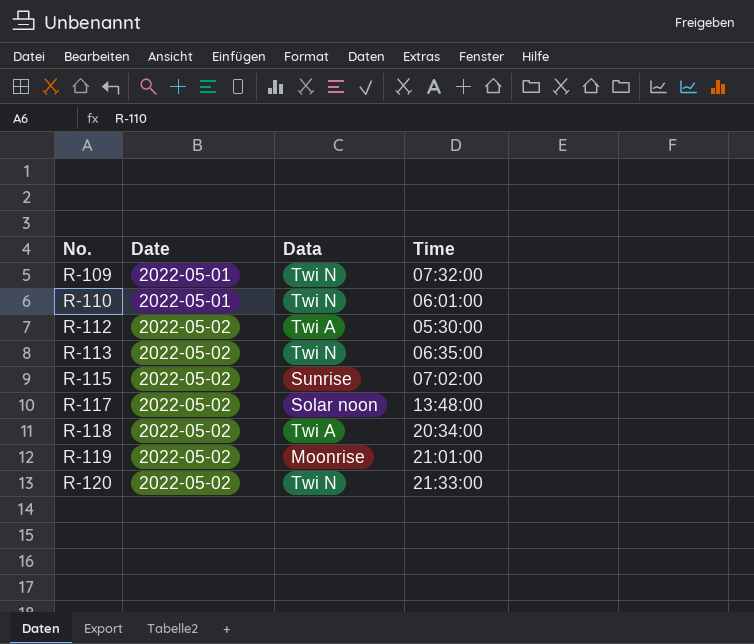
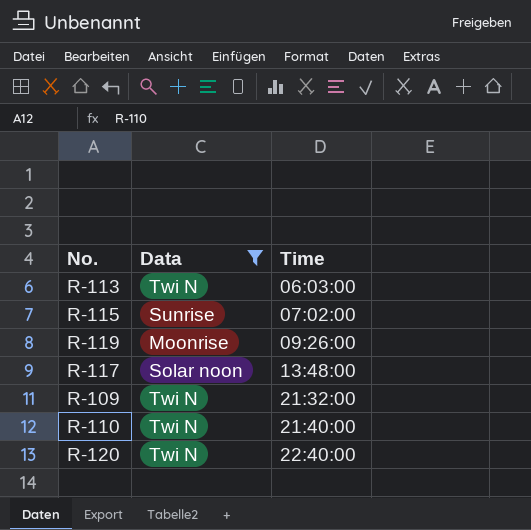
filter: none -> Data != Twi A
row order: No. ascending -> Time ascending
column Date | position: 2 -> none
R-113 | Time: 06:35:00 -> 06:03:00
R-119 | Time: 21:01:00 -> 09:26:00
R-109 | Time: 07:32:00 -> 21:32:00
R-110 | Time: 06:01:00 -> 21:40:00
R-120 | Time: 21:33:00 -> 22:40:00

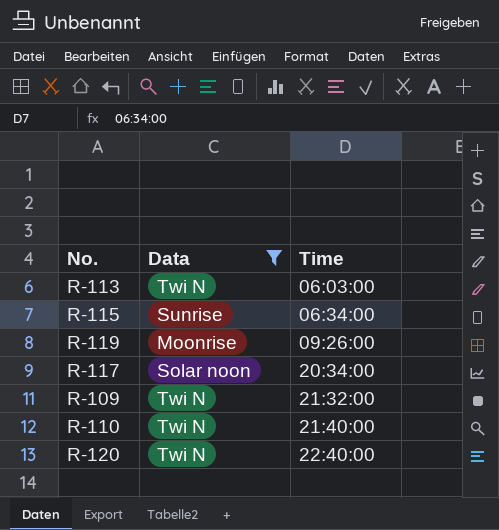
R-115 | Time: 07:02:00 -> 06:34:00
R-117 | Time: 13:48:00 -> 20:34:00

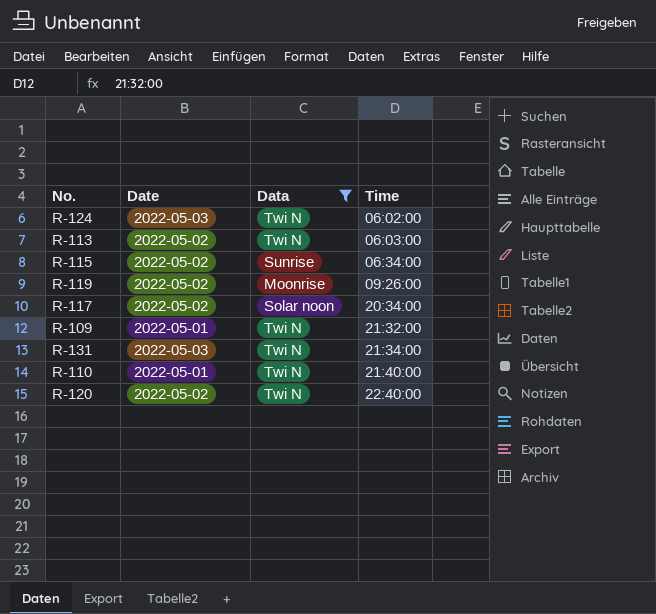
column Date | position: none -> 2
row R-124: none -> 2022-05-03 | Twi N | 06:02:00
row R-131: none -> 2022-05-03 | Twi N | 21:34:00

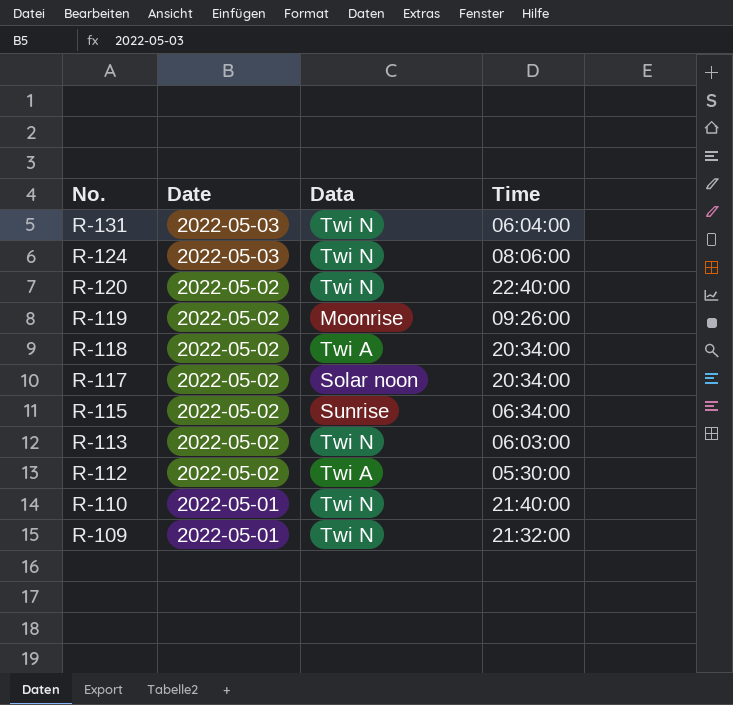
filter: Data != Twi A -> none
row order: Time ascending -> No. descending
R-131 | Time: 21:34:00 -> 06:04:00
R-124 | Time: 06:02:00 -> 08:06:00

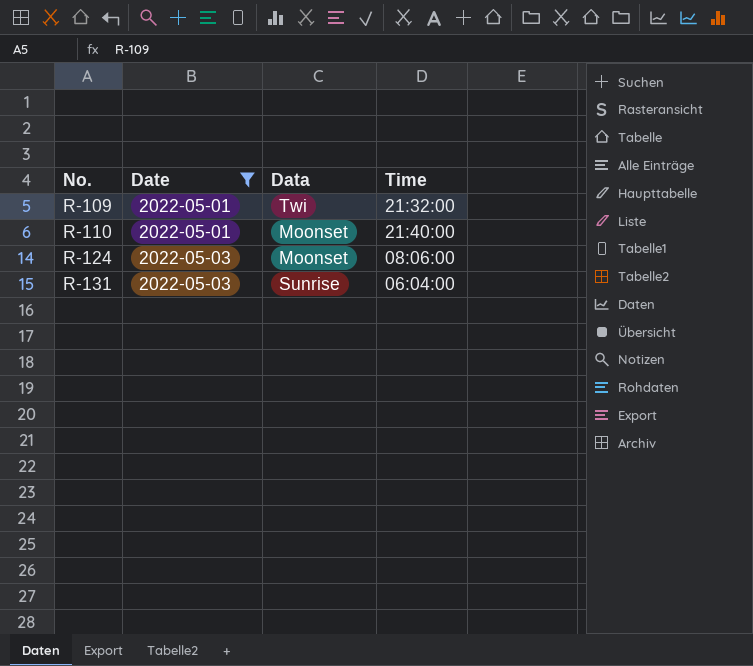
filter: none -> Date != 2022-05-02
row order: No. descending -> No. ascending
R-109 | Data: Twi N -> Twi
R-110 | Data: Twi N -> Moonset
R-124 | Data: Twi N -> Moonset
R-131 | Data: Twi N -> Sunrise

